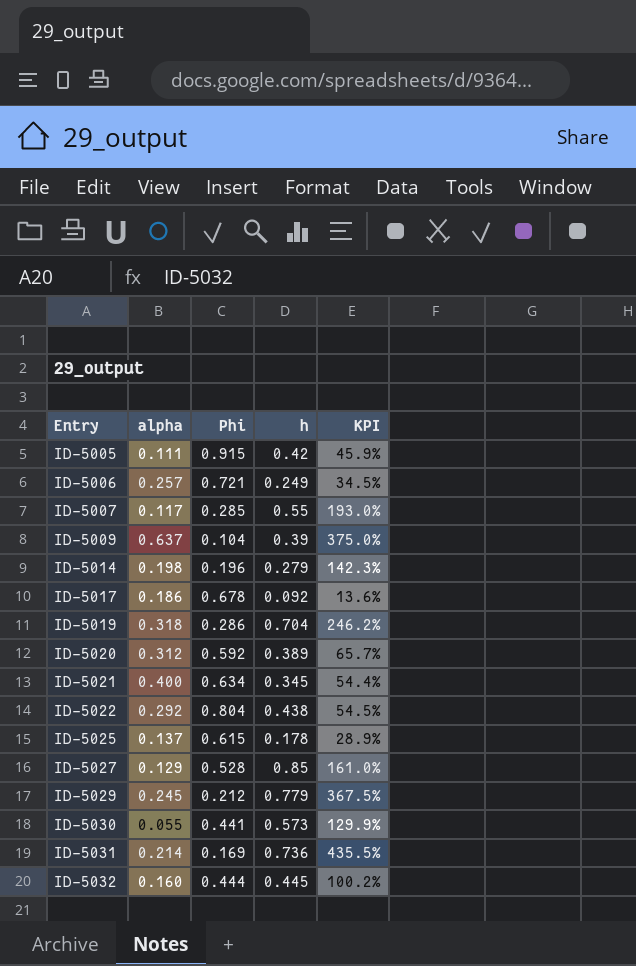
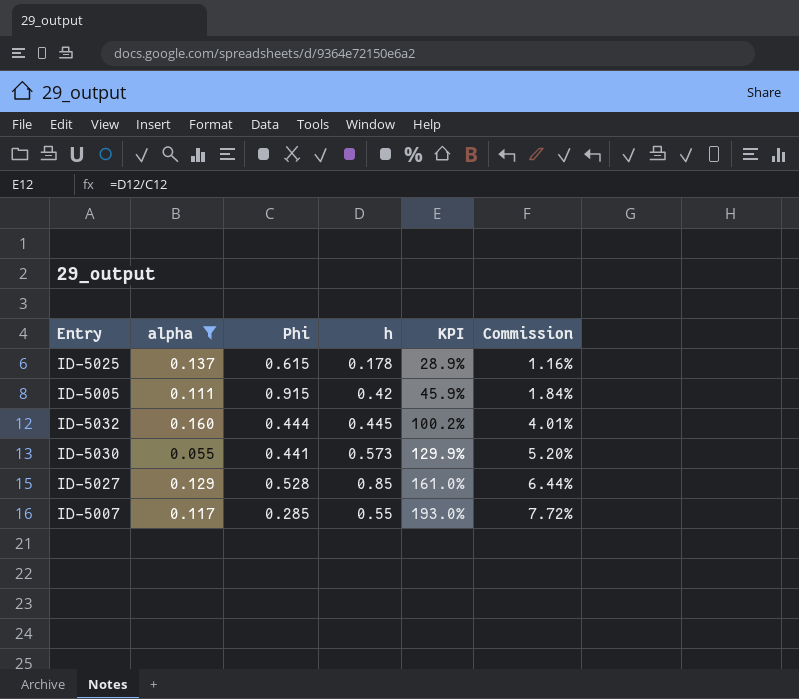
filter: none -> alpha <= 0.160
row order: Entry ascending -> KPI ascending
column Commission | formula: none -> [KPI] * 0.04

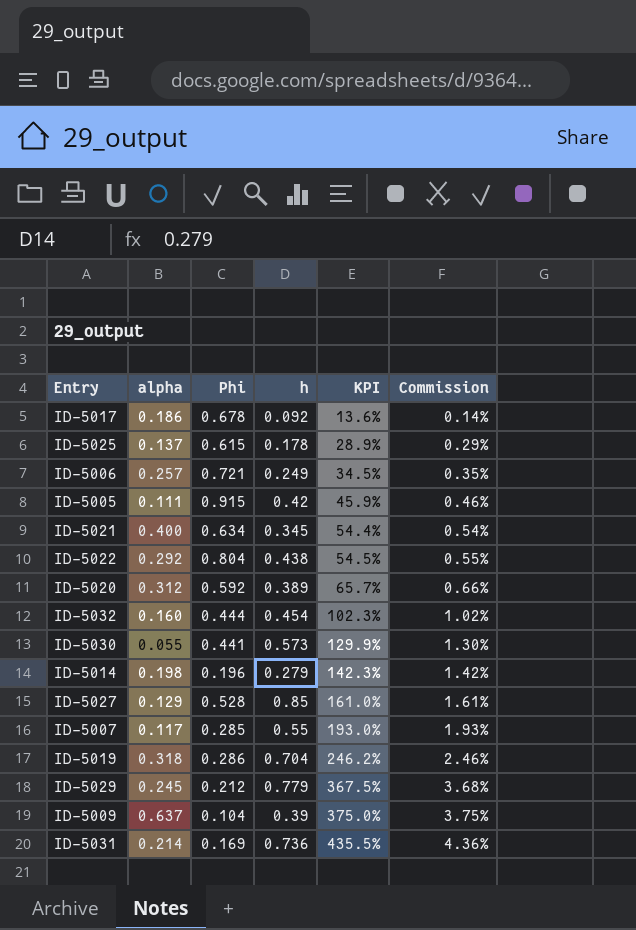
filter: alpha <= 0.160 -> none
column Commission | formula: [KPI] * 0.04 -> [KPI] * 0.01
ID-5032 | h: 0.445 -> 0.454
ID-5032 | KPI: 100.2% -> 102.3%

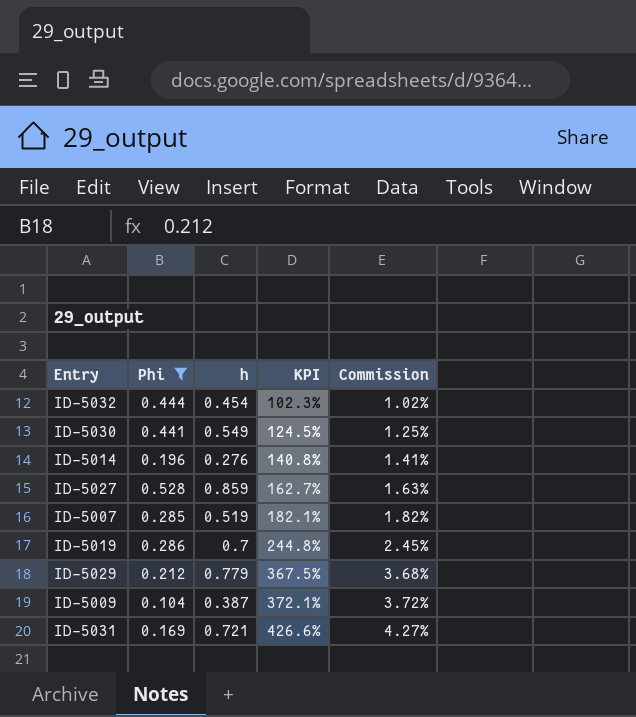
filter: none -> Phi <= 0.528
column alpha | position: 2 -> none
ID-5030 | h: 0.573 -> 0.549
ID-5030 | KPI: 129.9% -> 124.5%
ID-5030 | Commission: 1.30% -> 1.25%
ID-5014 | h: 0.279 -> 0.276
ID-5014 | KPI: 142.3% -> 140.8%
ID-5014 | Commission: 1.42% -> 1.41%
ID-5027 | h: 0.85 -> 0.859
ID-5027 | KPI: 161.0% -> 162.7%
ID-5027 | Commission: 1.61% -> 1.63%
ID-5007 | h: 0.55 -> 0.519
ID-5007 | KPI: 193.0% -> 182.1%
ID-5007 | Commission: 1.93% -> 1.82%
ID-5019 | h: 0.704 -> 0.7
ID-5019 | KPI: 246.2% -> 244.8%
ID-5019 | Commission: 2.46% -> 2.45%
ID-5009 | h: 0.39 -> 0.387
ID-5009 | KPI: 375.0% -> 372.1%
ID-5009 | Commission: 3.75% -> 3.72%
ID-5031 | h: 0.736 -> 0.721
ID-5031 | KPI: 435.5% -> 426.6%
ID-5031 | Commission: 4.36% -> 4.27%

